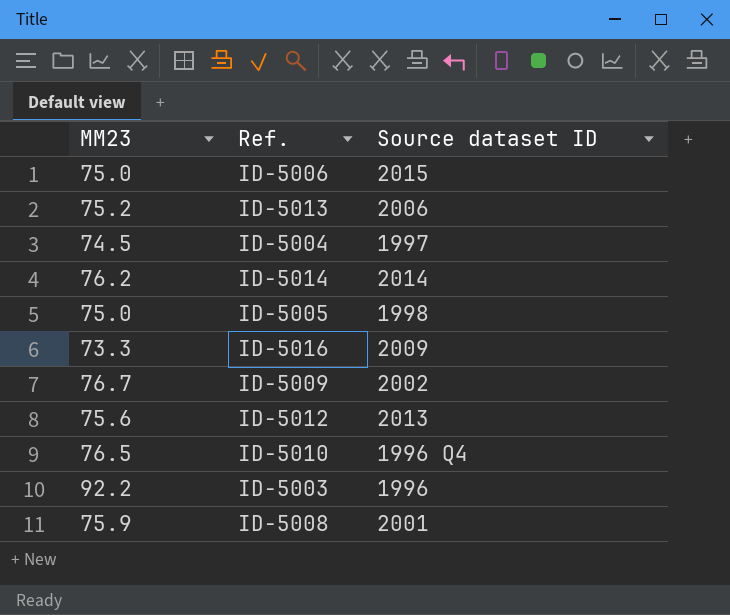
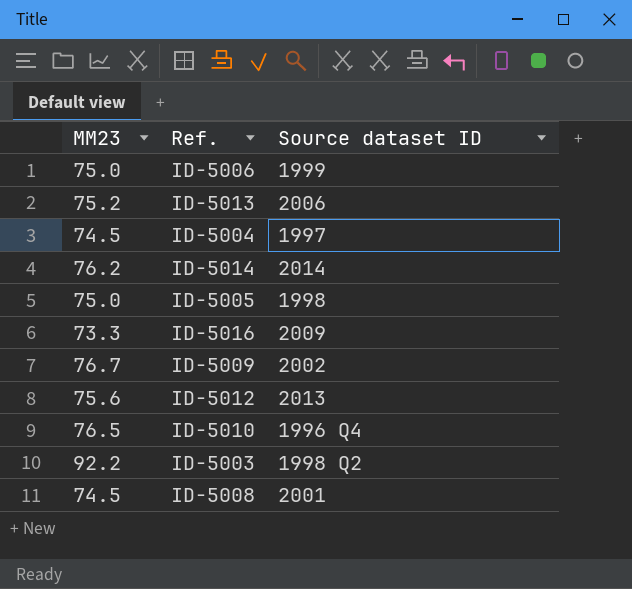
ID-5006 | Source dataset ID: 2015 -> 1999
ID-5003 | Source dataset ID: 1996 -> 1998 Q2
ID-5008 | MM23: 75.9 -> 74.5

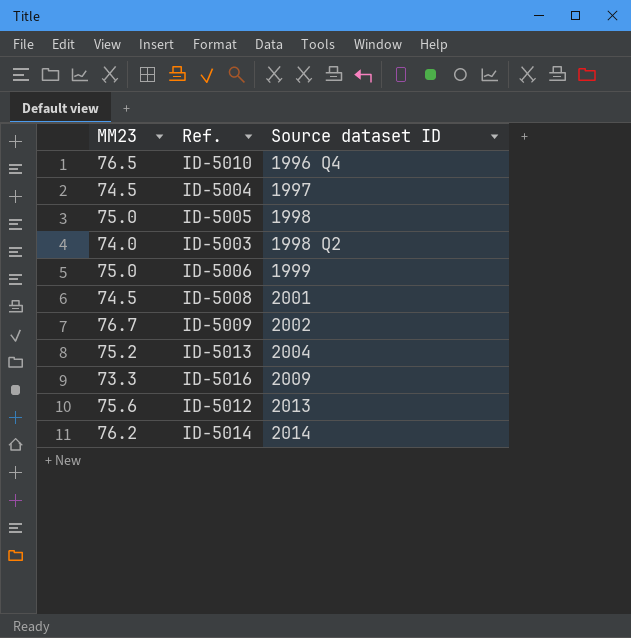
row order: none -> Source dataset ID ascending
ID-5003 | MM23: 92.2 -> 74.0
ID-5013 | Source dataset ID: 2006 -> 2004

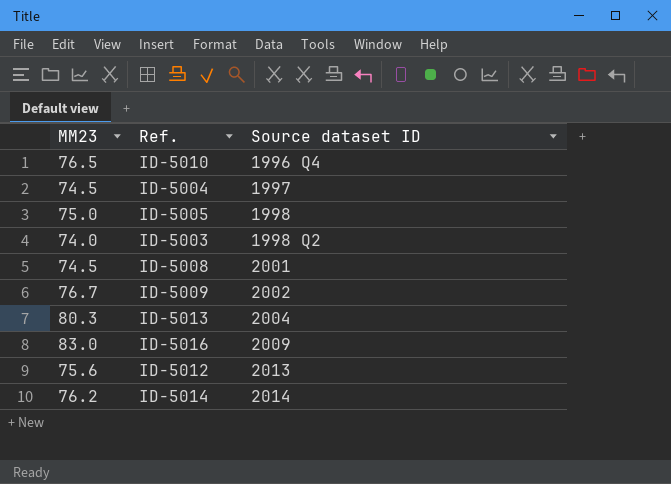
row ID-5006: 75.0 | 1999 -> none
ID-5013 | MM23: 75.2 -> 80.3
ID-5016 | MM23: 73.3 -> 83.0

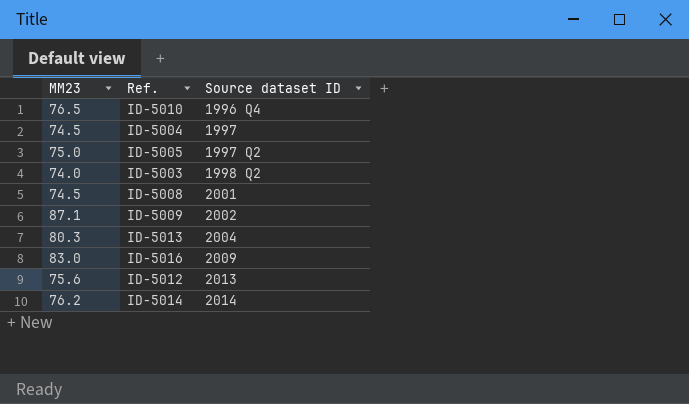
ID-5005 | Source dataset ID: 1998 -> 1997 Q2
ID-5009 | MM23: 76.7 -> 87.1

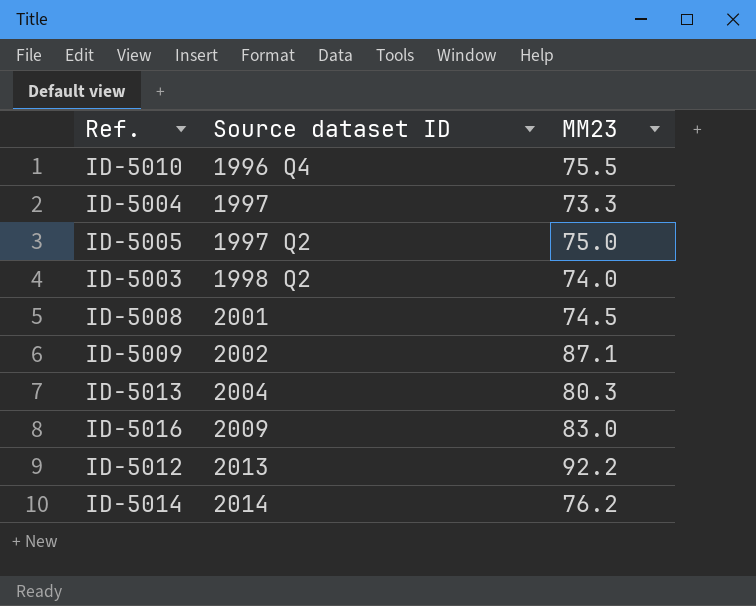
column MM23 | position: 1 -> 3
ID-5010 | MM23: 76.5 -> 75.5
ID-5004 | MM23: 74.5 -> 73.3
ID-5012 | MM23: 75.6 -> 92.2

